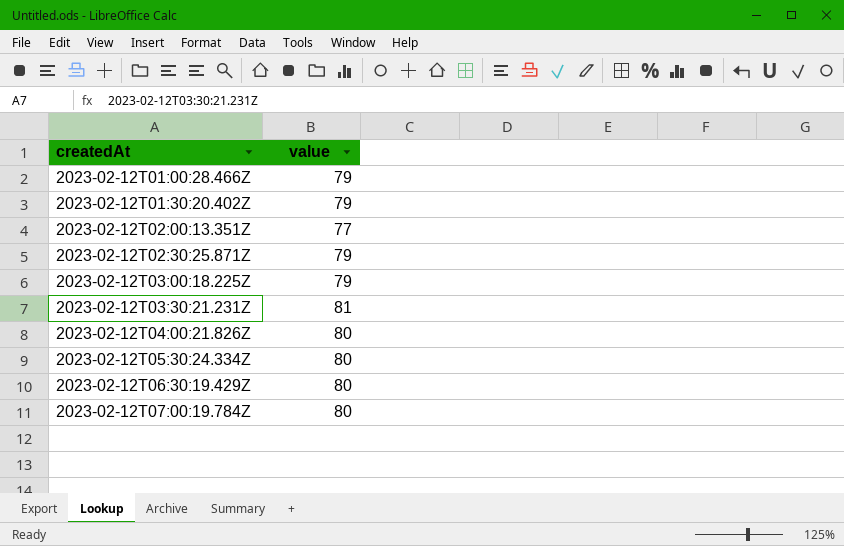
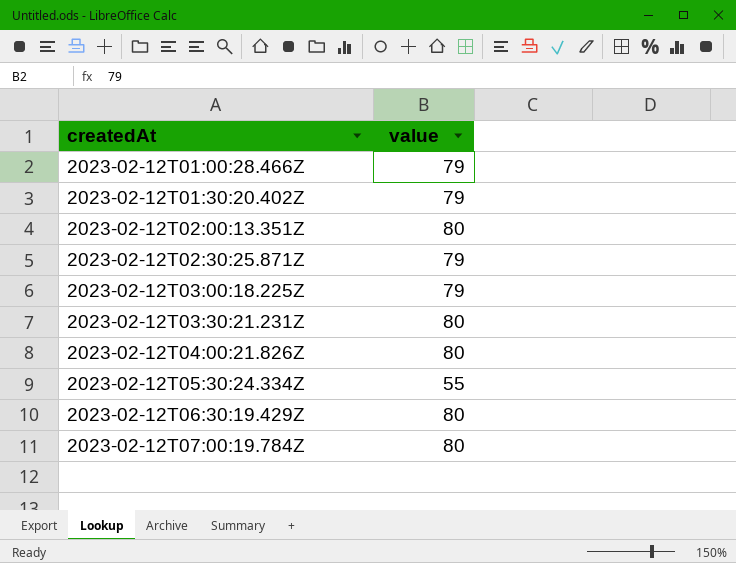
2023-02-12T02:00:13.351Z | value: 77 -> 80
2023-02-12T03:30:21.231Z | value: 81 -> 80
2023-02-12T05:30:24.334Z | value: 80 -> 55

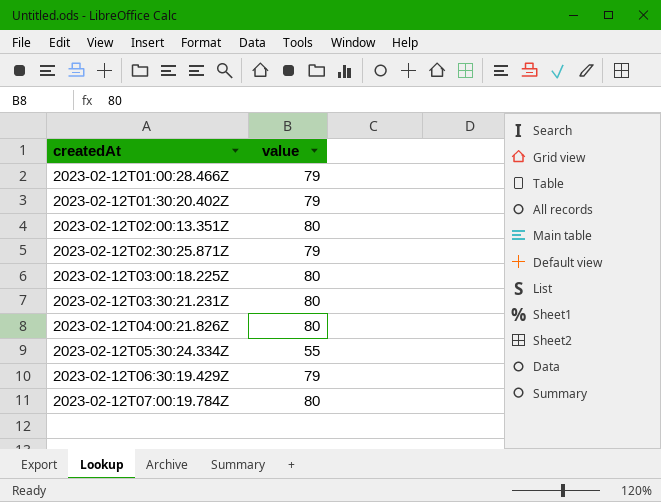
2023-02-12T03:00:18.225Z | value: 79 -> 80
2023-02-12T06:30:19.429Z | value: 80 -> 79

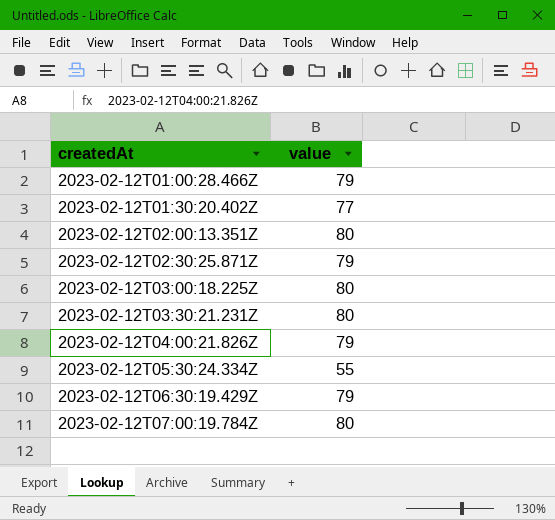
2023-02-12T01:30:20.402Z | value: 79 -> 77
2023-02-12T04:00:21.826Z | value: 80 -> 79

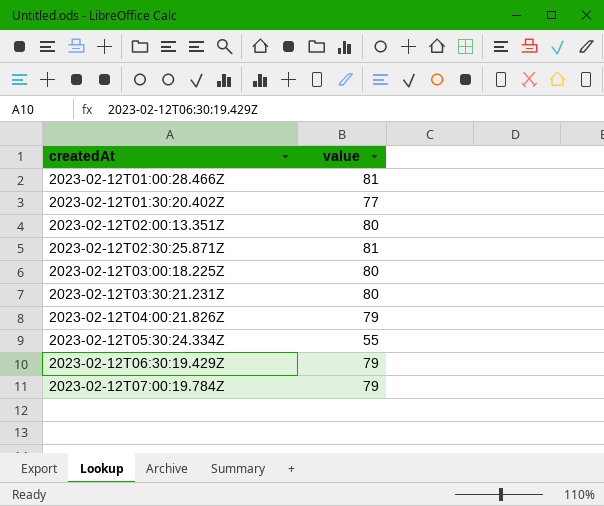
2023-02-12T01:00:28.466Z | value: 79 -> 81
2023-02-12T02:30:25.871Z | value: 79 -> 81
2023-02-12T07:00:19.784Z | value: 80 -> 79

